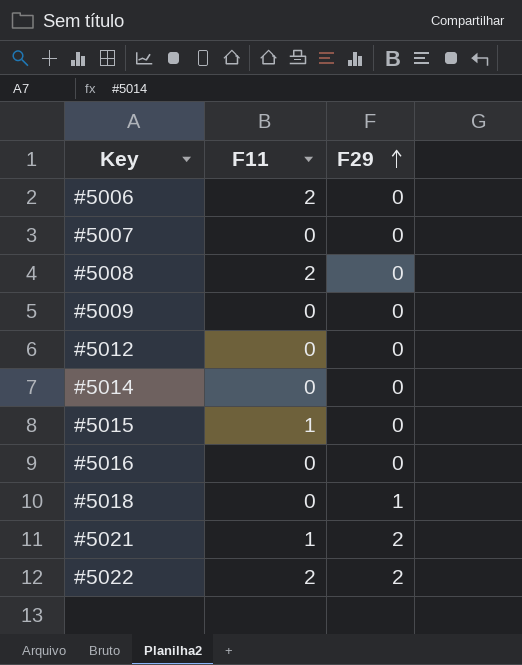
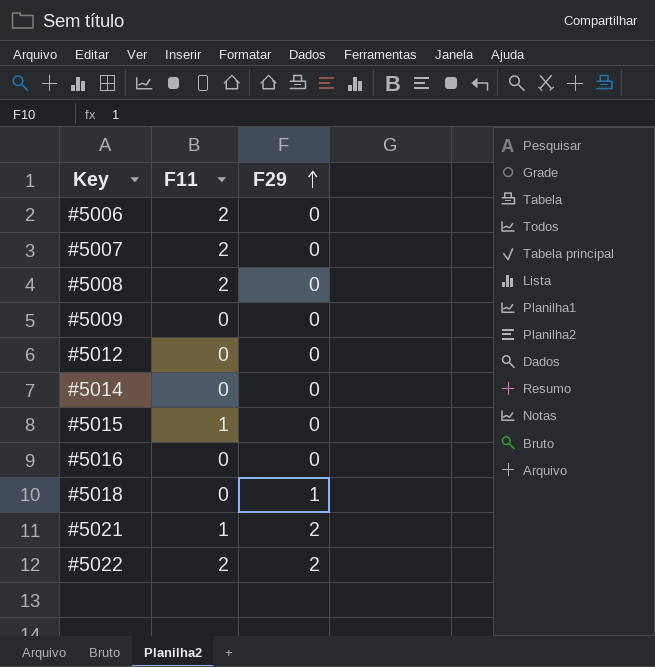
#5007 | F11: 0 -> 2

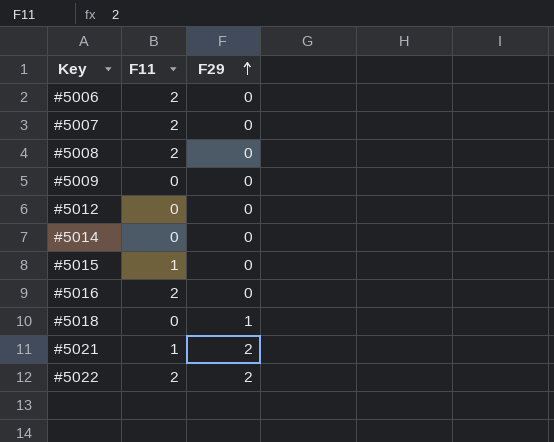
#5016 | F11: 0 -> 2

